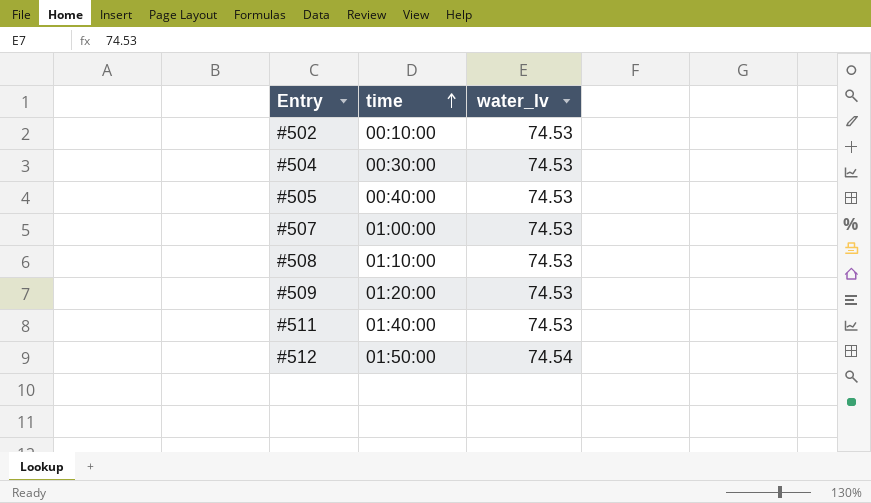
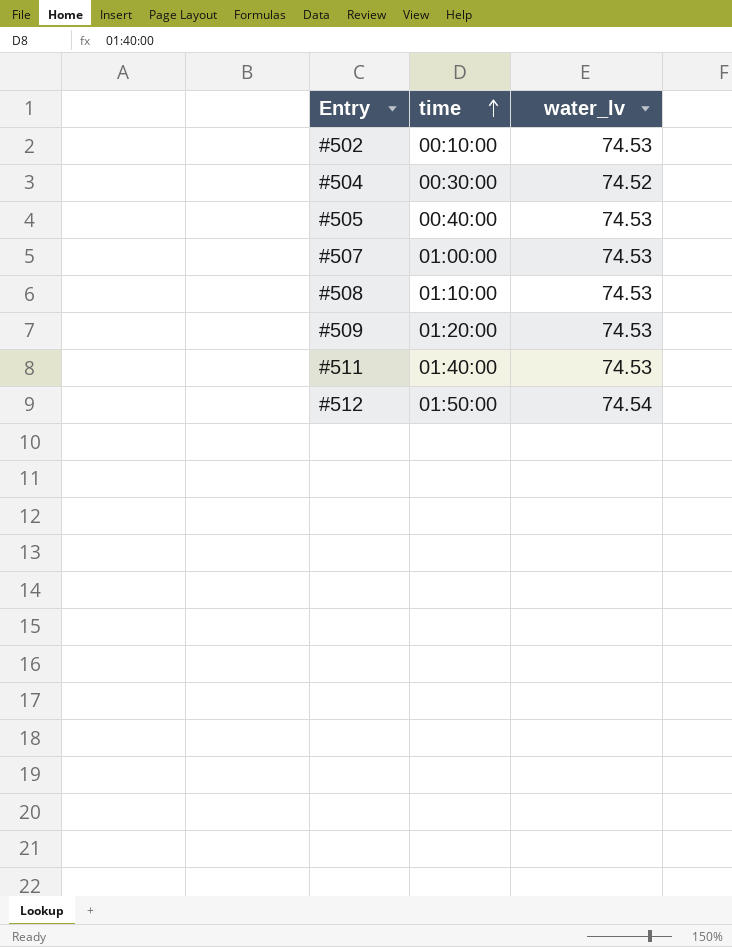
#504 | water_lv: 74.53 -> 74.52

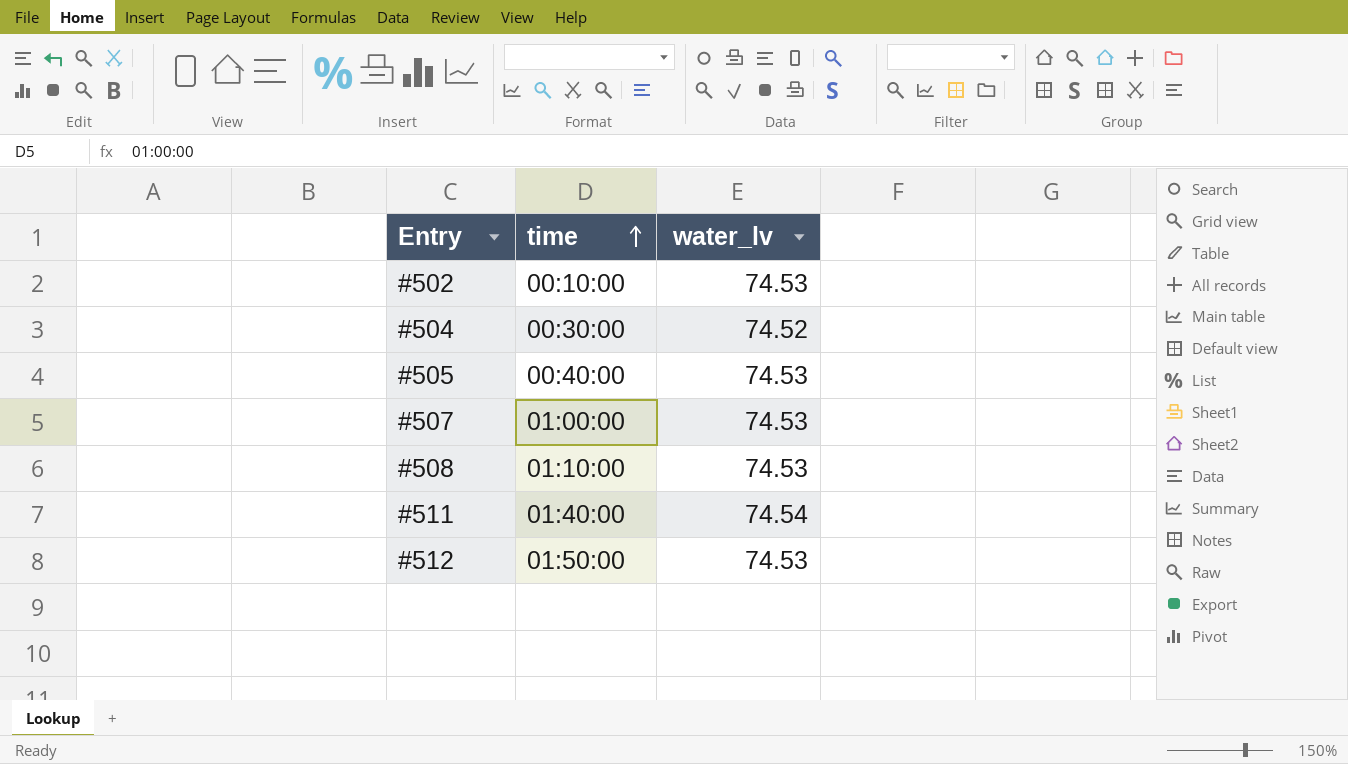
row #509: 01:20:00 | 74.53 -> none
#511 | water_lv: 74.53 -> 74.54
#512 | water_lv: 74.54 -> 74.53

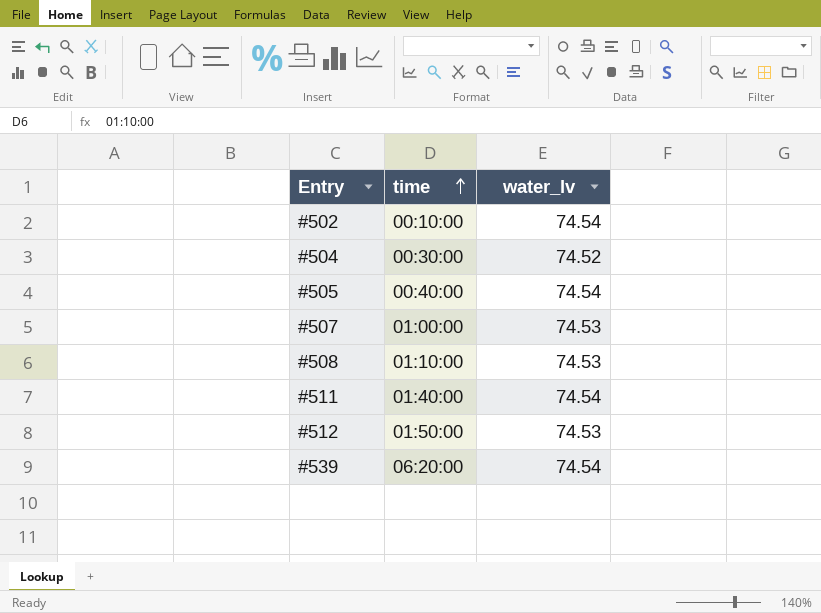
#502 | water_lv: 74.53 -> 74.54
#505 | water_lv: 74.53 -> 74.54
row #539: none -> 06:20:00 | 74.54

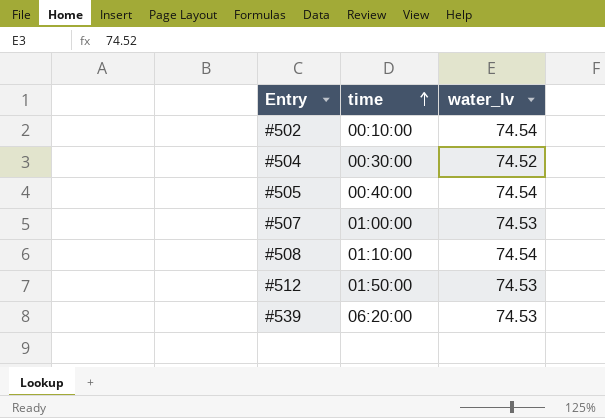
row #511: 01:40:00 | 74.54 -> none
#508 | water_lv: 74.53 -> 74.54
#539 | water_lv: 74.54 -> 74.53

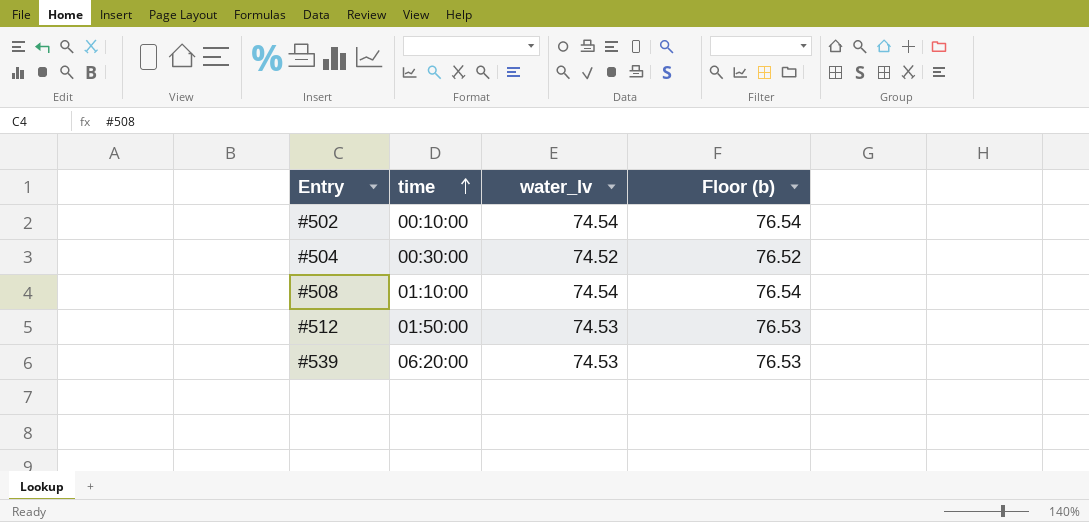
column Floor (b) | formula: none -> [water_lv] + 2
row #505: 00:40:00 | 74.54 -> none
row #507: 01:00:00 | 74.53 -> none

